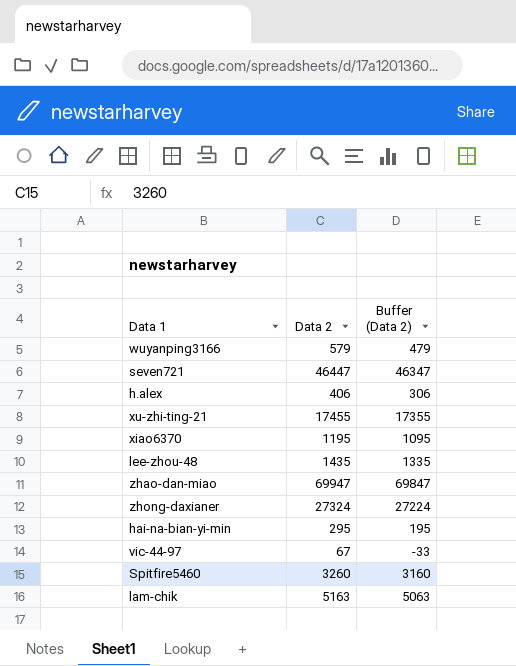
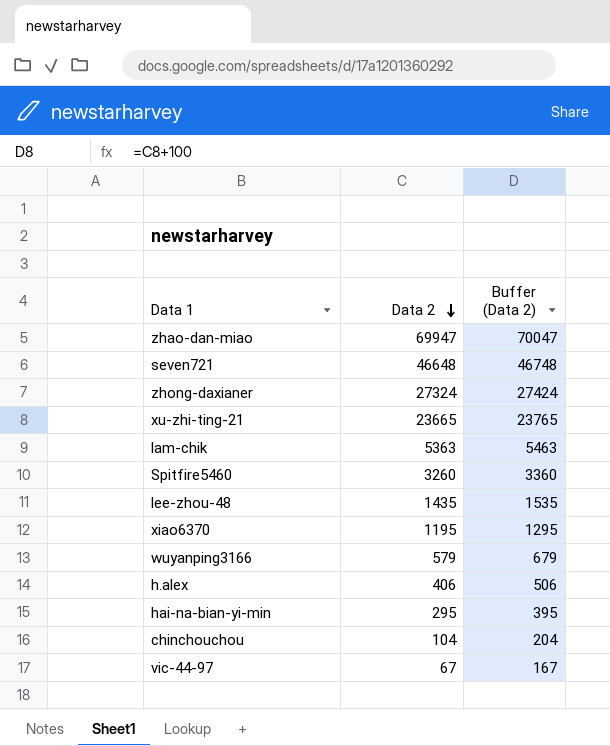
row order: none -> Data 2 descending
column Buffer (Data 2) | formula: [Data 2] - 100 -> [Data 2] + 100
seven721 | Data 2: 46447 -> 46648
xu-zhi-ting-21 | Data 2: 17455 -> 23665
lam-chik | Data 2: 5163 -> 5363
row chinchouchou: none -> 104 | 204

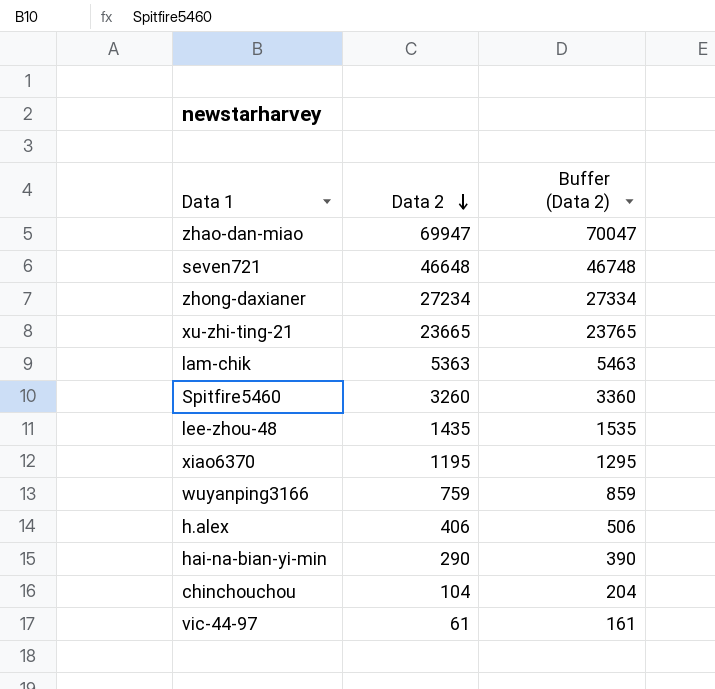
zhong-daxianer | Data 2: 27324 -> 27234
zhong-daxianer | Buffer (Data 2): 27424 -> 27334
wuyanping3166 | Data 2: 579 -> 759
wuyanping3166 | Buffer (Data 2): 679 -> 859
hai-na-bian-yi-min | Data 2: 295 -> 290
hai-na-bian-yi-min | Buffer (Data 2): 395 -> 390
vic-44-97 | Data 2: 67 -> 61
vic-44-97 | Buffer (Data 2): 167 -> 161

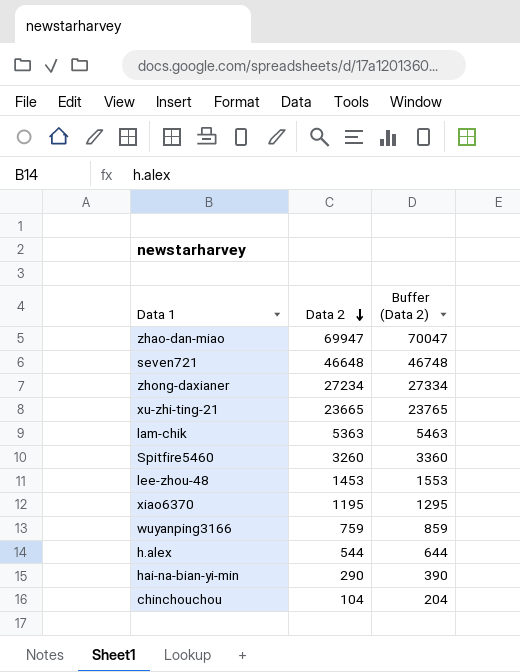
row vic-44-97: 61 | 161 -> none
lee-zhou-48 | Data 2: 1435 -> 1453
lee-zhou-48 | Buffer (Data 2): 1535 -> 1553
h.alex | Data 2: 406 -> 544
h.alex | Buffer (Data 2): 506 -> 644

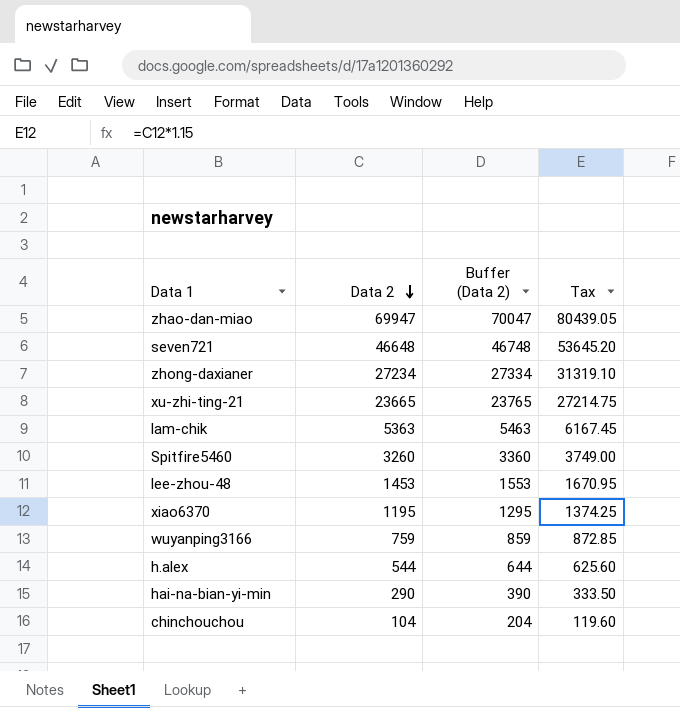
column Tax | formula: none -> [Data 2] * 1.15

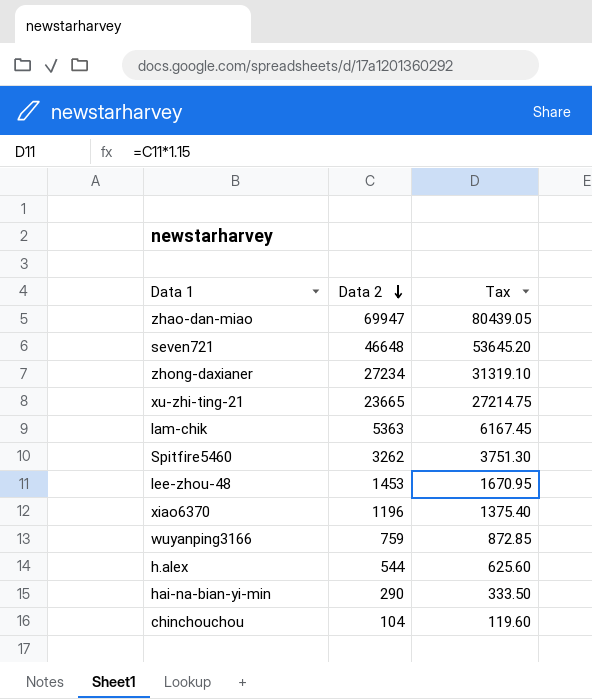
column Buffer (Data 2) | formula: [Data 2] + 100 -> none
Spitfire5460 | Data 2: 3260 -> 3262
Spitfire5460 | Tax: 3749.00 -> 3751.30
xiao6370 | Data 2: 1195 -> 1196
xiao6370 | Tax: 1374.25 -> 1375.40

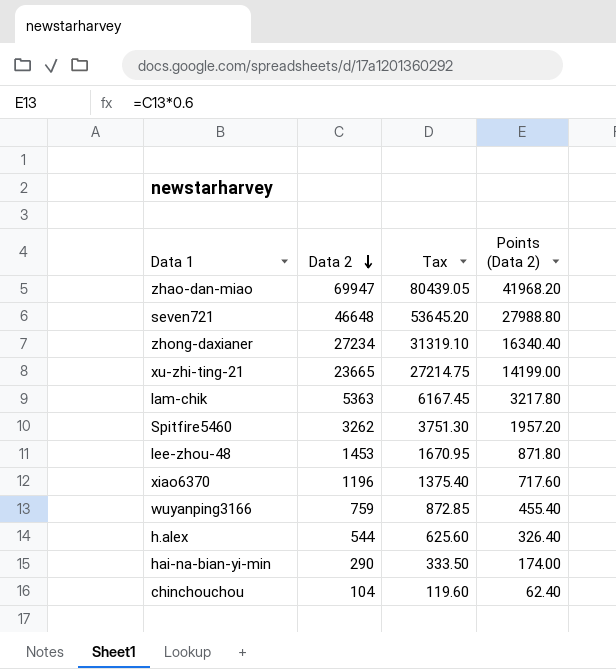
column Points (Data 2) | formula: none -> [Data 2] * 0.6

